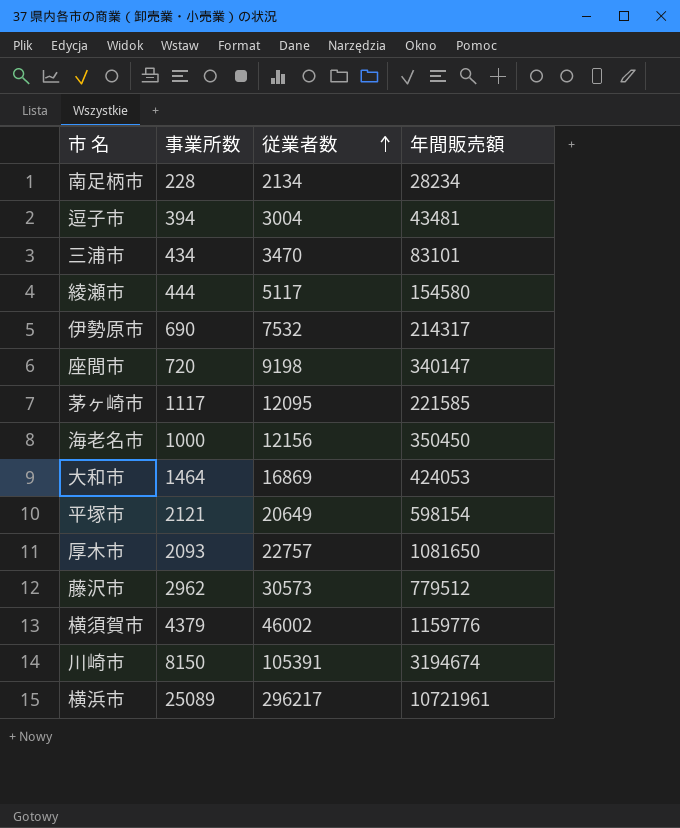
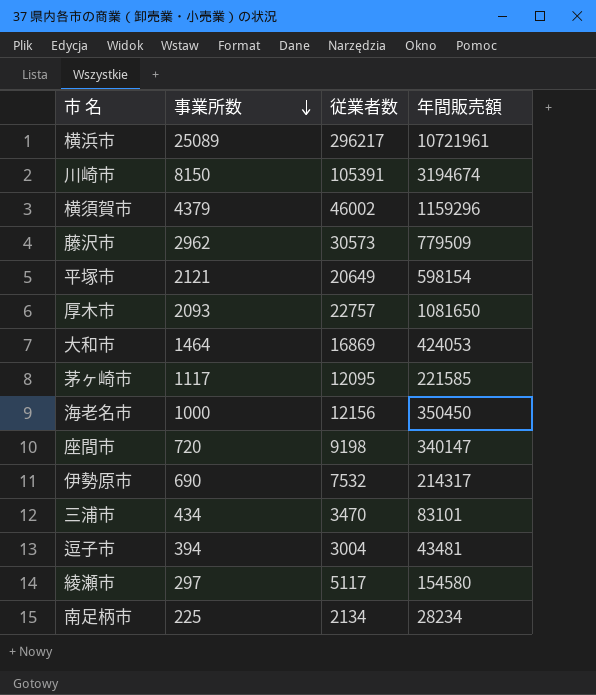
row order: 従業者数 ascending -> 事業所数 descending
横須賀市 | 年間販売額: 1159776 -> 1159296
藤沢市 | 年間販売額: 779512 -> 779509
綾瀬市 | 事業所数: 444 -> 297
南足柄市 | 事業所数: 228 -> 225

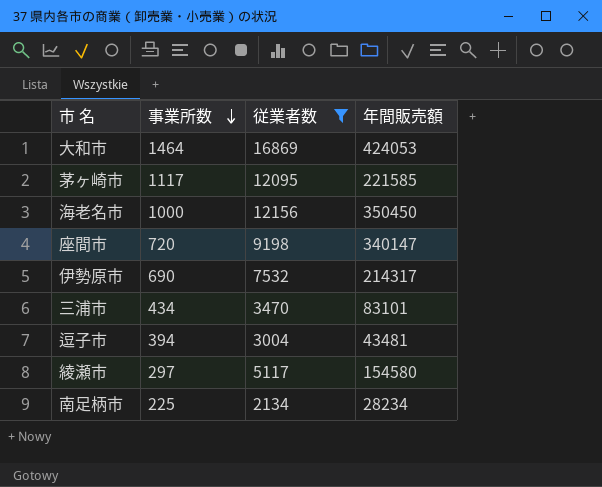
filter: none -> 従業者数 <= 16869

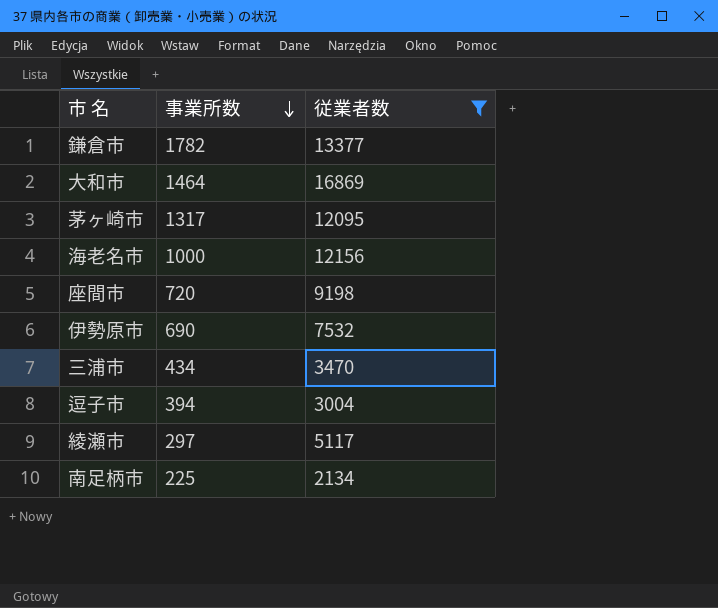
column 年間販売額 | position: 4 -> none
row 鎌倉市: none -> 1782 | 13377
茅ヶ崎市 | 事業所数: 1117 -> 1317

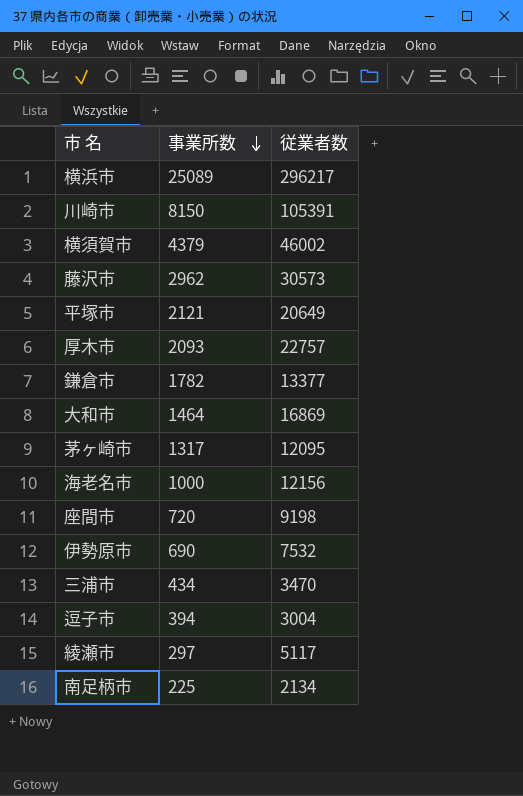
filter: 従業者数 <= 16869 -> none

